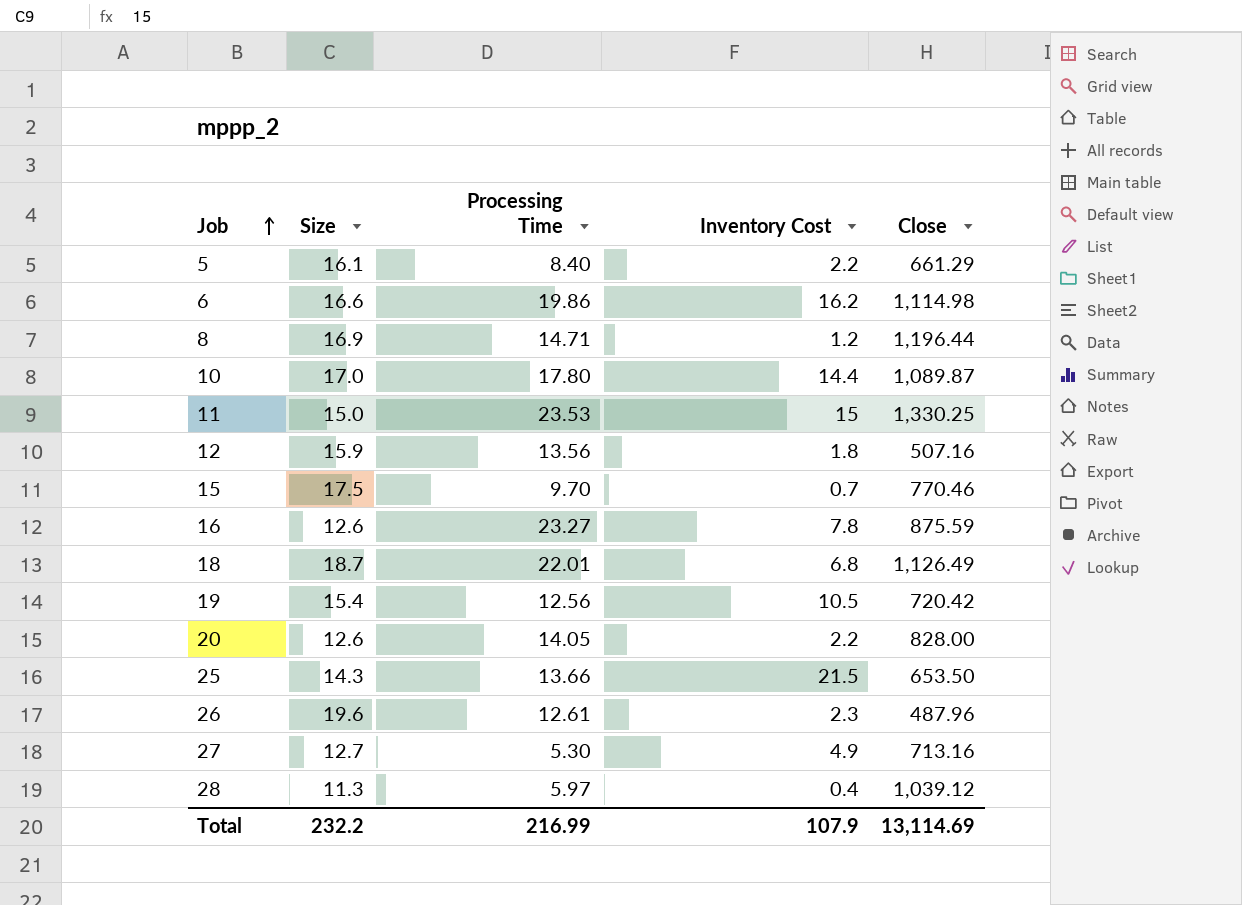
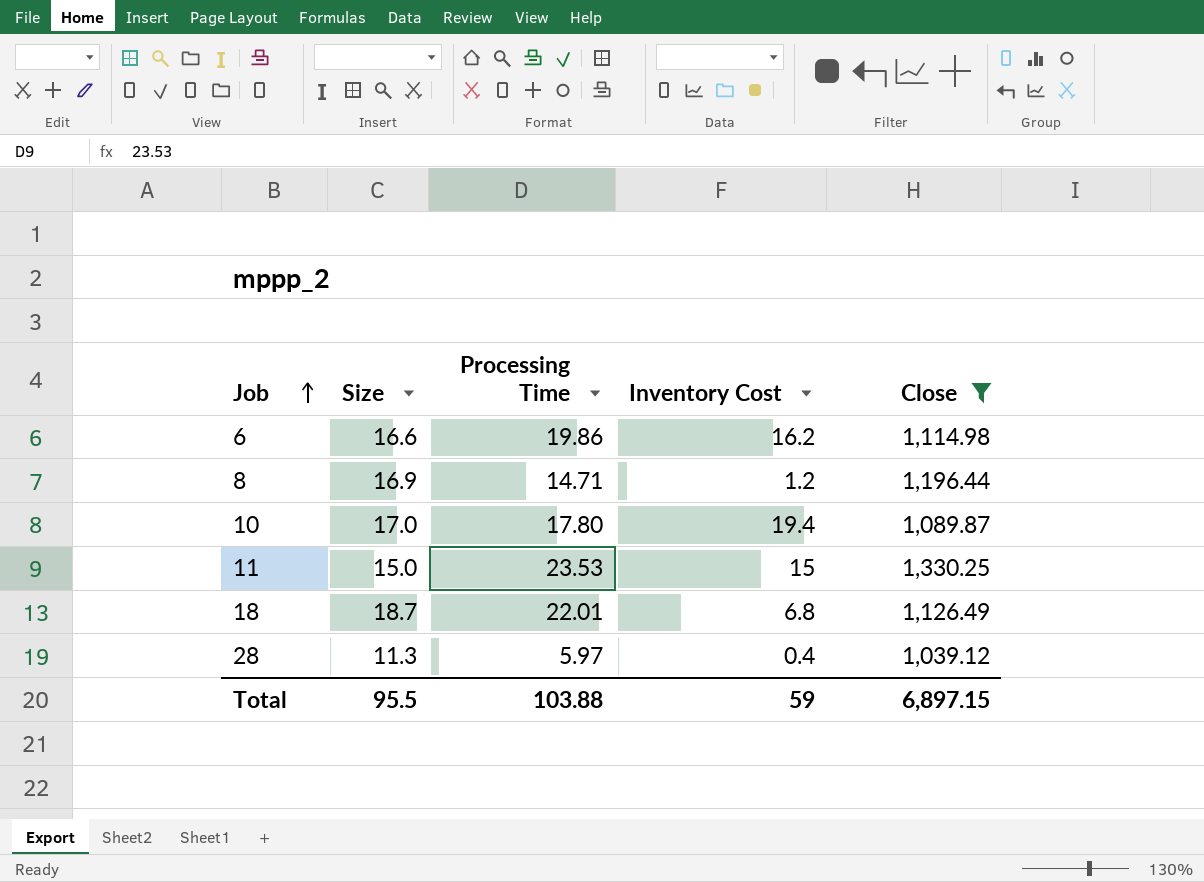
filter: none -> Close >= 1,039.12
10 | Inventory Cost: 14.4 -> 19.4
Total | Size: 232.2 -> 95.5
Total | Processing Time: 216.99 -> 103.88
Total | Inventory Cost: 107.9 -> 59
Total | Close: 13,114.69 -> 6,897.15

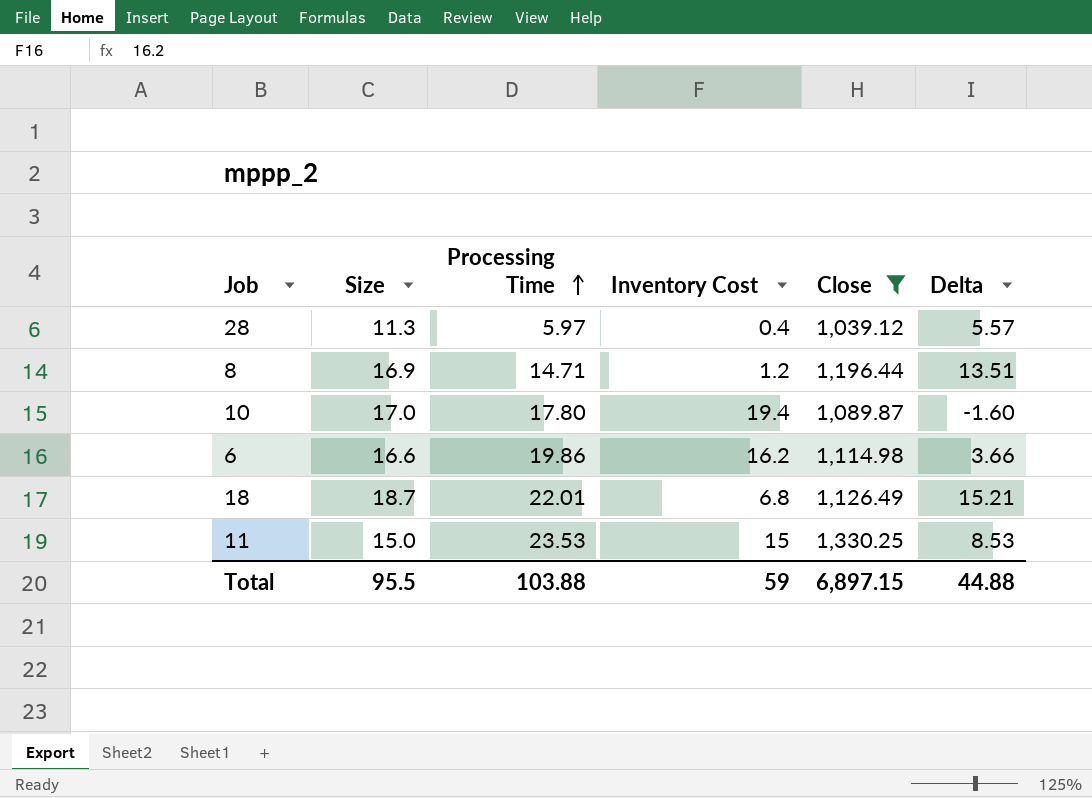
row order: Job ascending -> Processing Time ascending
column Delta | formula: none -> [Processing Time] - [Inventory Cost]

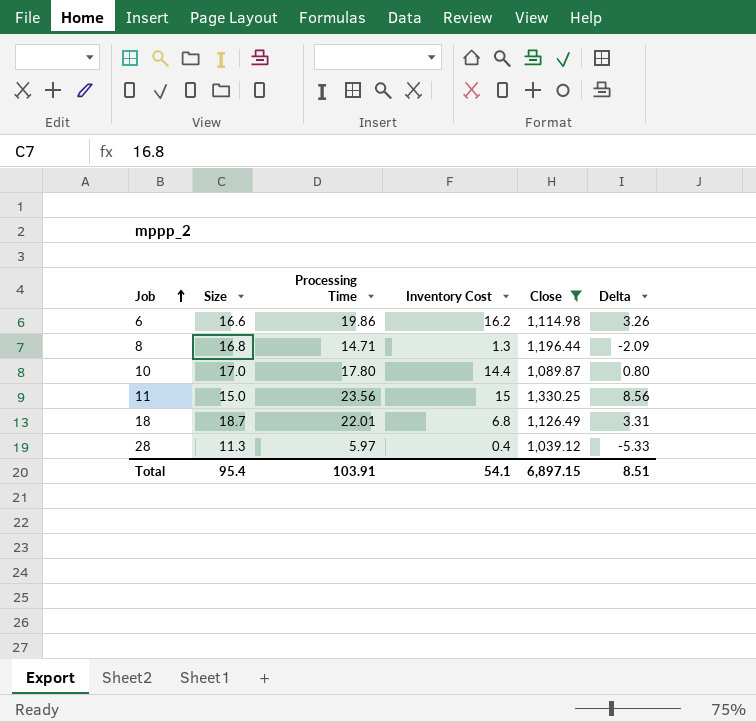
row order: Processing Time ascending -> Job ascending
column Delta | formula: [Processing Time] - [Inventory Cost] -> [Processing Time] - [Size]
8 | Size: 16.9 -> 16.8
8 | Inventory Cost: 1.2 -> 1.3
10 | Inventory Cost: 19.4 -> 14.4
11 | Processing Time: 23.53 -> 23.56
Total | Size: 95.5 -> 95.4
Total | Processing Time: 103.88 -> 103.91
Total | Inventory Cost: 59 -> 54.1
Total | Delta: 44.88 -> 8.51

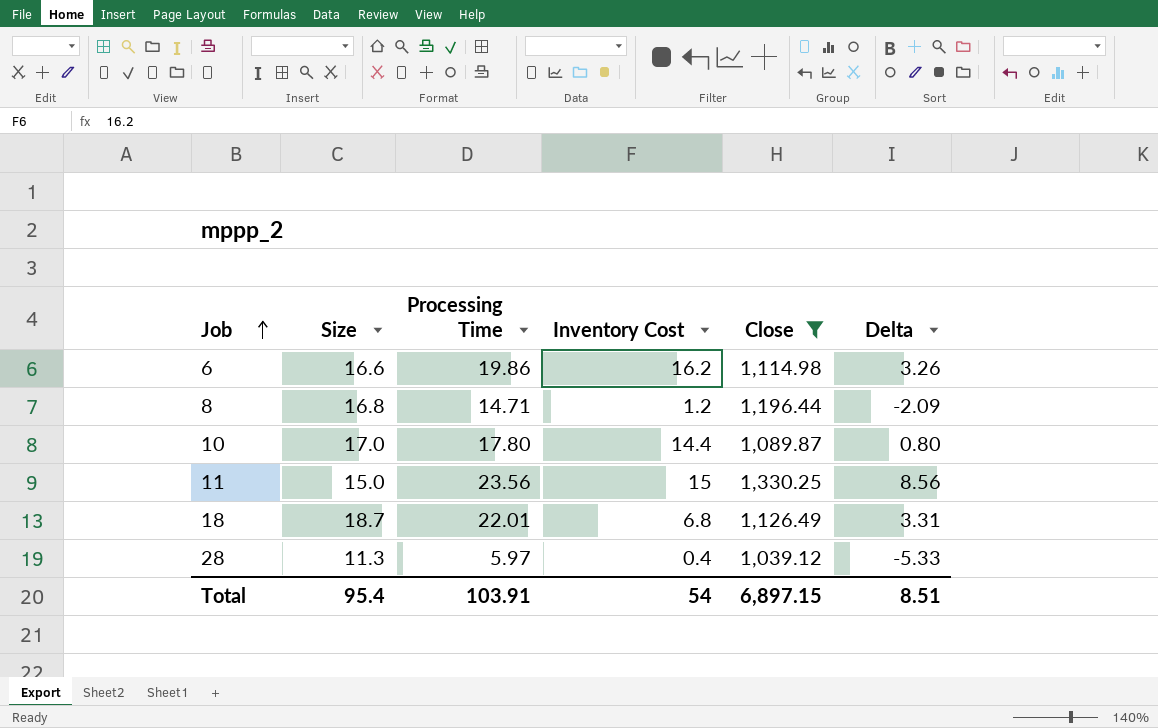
8 | Inventory Cost: 1.3 -> 1.2
Total | Inventory Cost: 54.1 -> 54

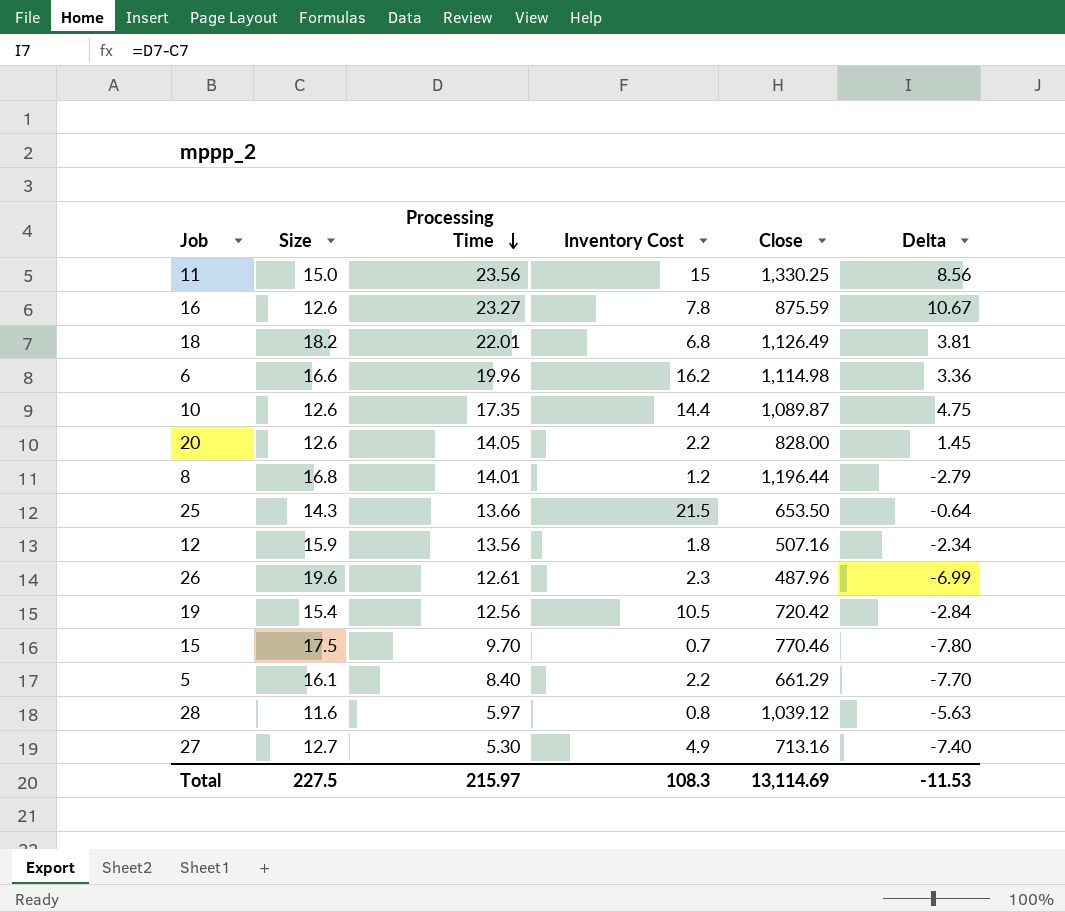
filter: Close >= 1,039.12 -> none
row order: Job ascending -> Processing Time descending
18 | Size: 18.7 -> 18.2
18 | Delta: 3.31 -> 3.81
6 | Processing Time: 19.86 -> 19.96
6 | Delta: 3.26 -> 3.36
10 | Size: 17.0 -> 12.6
10 | Processing Time: 17.80 -> 17.35
10 | Delta: 0.80 -> 4.75
8 | Processing Time: 14.71 -> 14.01
8 | Delta: -2.09 -> -2.79
28 | Size: 11.3 -> 11.6
28 | Inventory Cost: 0.4 -> 0.8
28 | Delta: -5.33 -> -5.63
Total | Size: 95.4 -> 227.5
Total | Processing Time: 103.91 -> 215.97
Total | Inventory Cost: 54 -> 108.3
Total | Close: 6,897.15 -> 13,114.69
Total | Delta: 8.51 -> -11.53

